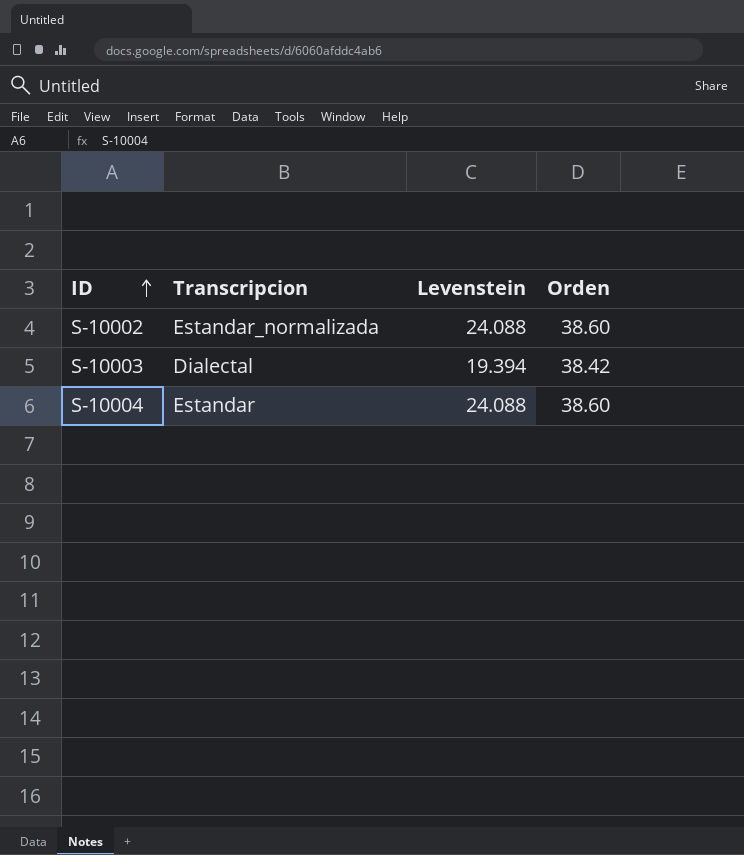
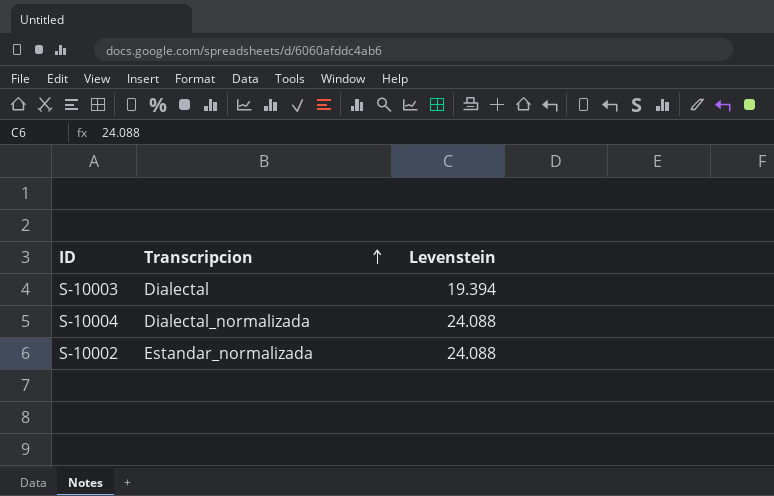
row order: ID ascending -> Transcripcion ascending
column Orden | position: 4 -> none
S-10004 | Transcripcion: Estandar -> Dialectal_normalizada

